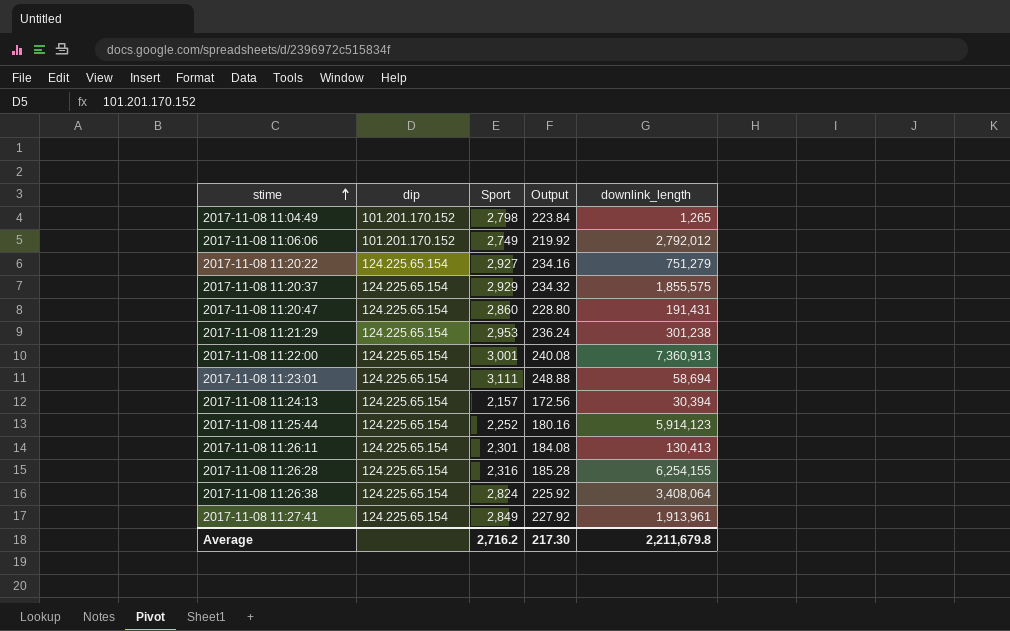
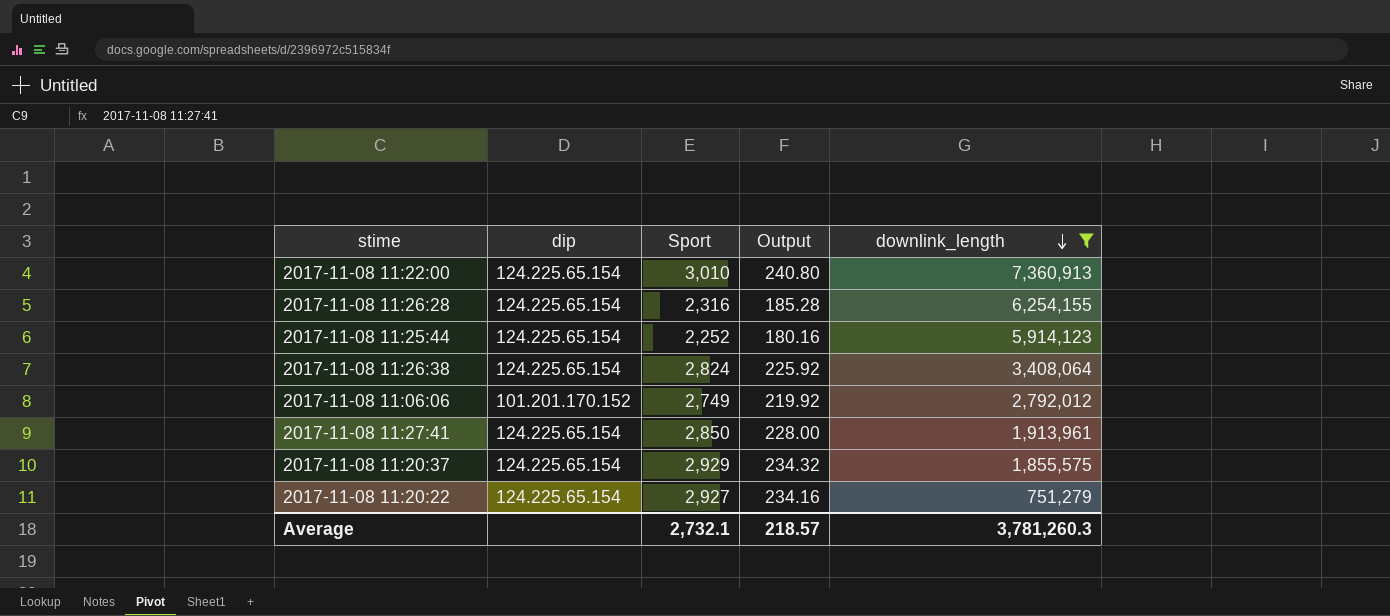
filter: none -> downlink_length >= 751,279
row order: stime ascending -> downlink_length descending
2017-11-08 11:22:00 | Sport: 3,001 -> 3,010
2017-11-08 11:22:00 | Output: 240.08 -> 240.80
2017-11-08 11:27:41 | Sport: 2,849 -> 2,850
2017-11-08 11:27:41 | Output: 227.92 -> 228.00
Average | Sport: 2,716.2 -> 2,732.1
Average | Output: 217.30 -> 218.57
Average | downlink_length: 2,211,679.8 -> 3,781,260.3

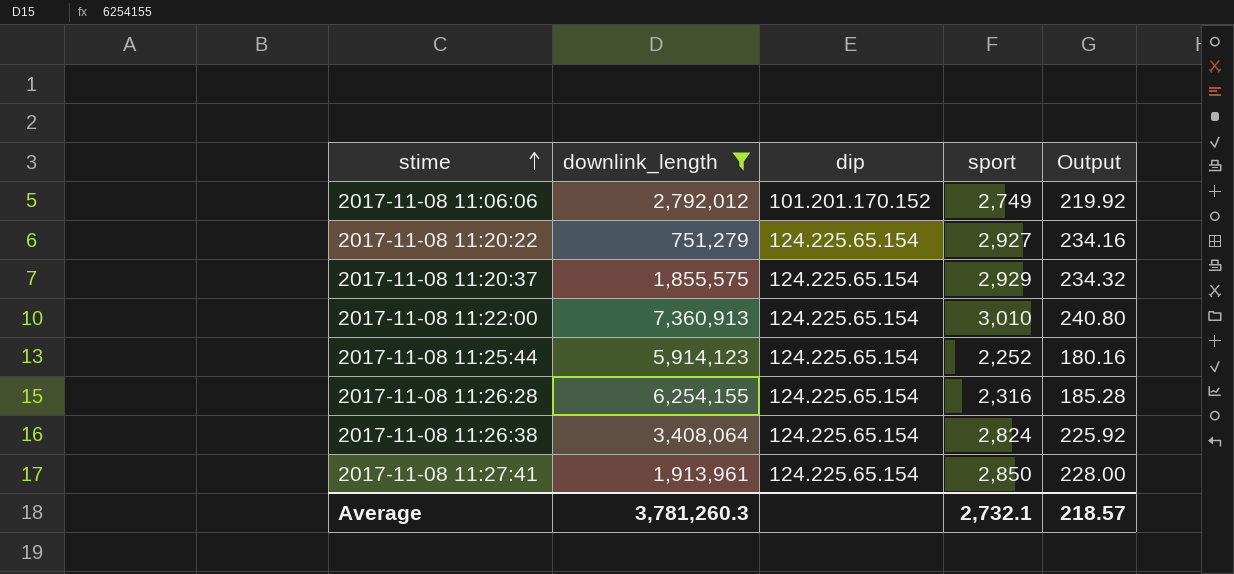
row order: downlink_length descending -> stime ascending
column downlink_length | position: 5 -> 2
column name: Sport -> sport

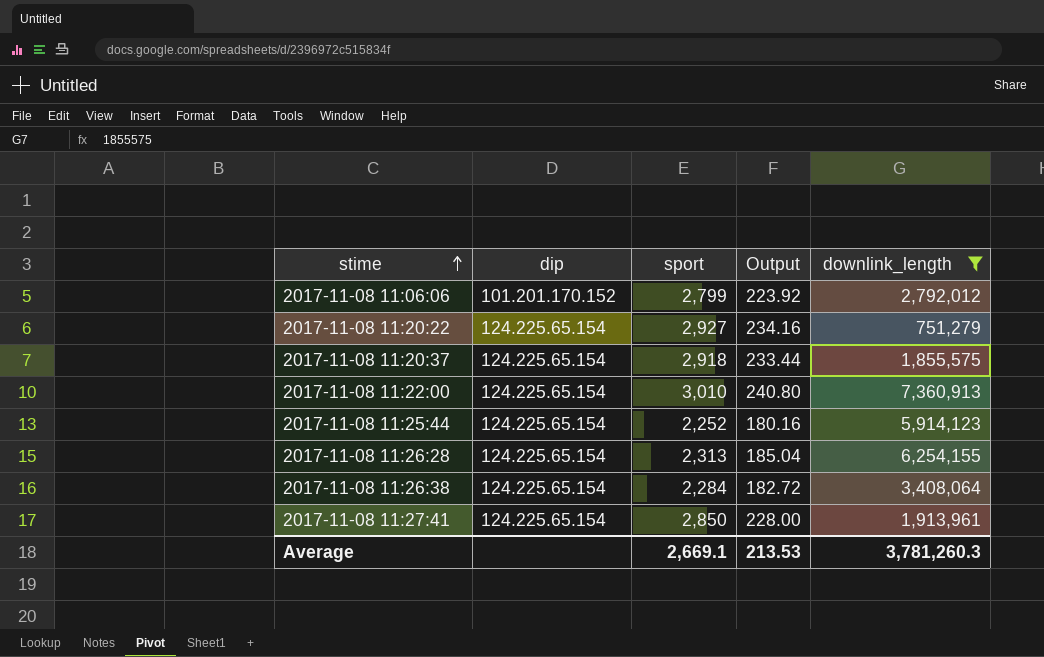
column downlink_length | position: 2 -> 5
2017-11-08 11:06:06 | sport: 2,749 -> 2,799
2017-11-08 11:06:06 | Output: 219.92 -> 223.92
2017-11-08 11:20:37 | sport: 2,929 -> 2,918
2017-11-08 11:20:37 | Output: 234.32 -> 233.44
2017-11-08 11:26:28 | sport: 2,316 -> 2,313
2017-11-08 11:26:28 | Output: 185.28 -> 185.04
2017-11-08 11:26:38 | sport: 2,824 -> 2,284
2017-11-08 11:26:38 | Output: 225.92 -> 182.72
Average | sport: 2,732.1 -> 2,669.1
Average | Output: 218.57 -> 213.53

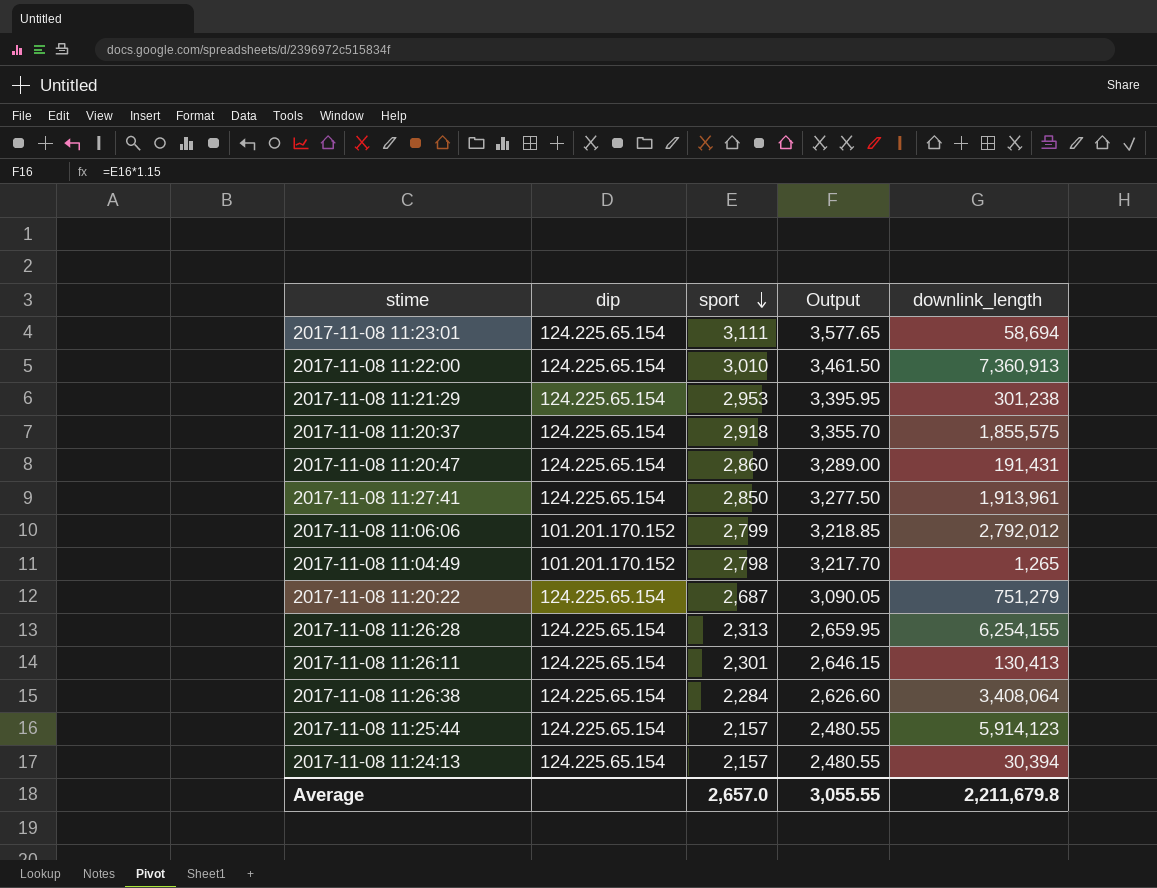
filter: downlink_length >= 751,279 -> none
row order: stime ascending -> sport descending
column Output | formula: [sport] * 0.08 -> [sport] * 1.15
2017-11-08 11:20:22 | sport: 2,927 -> 2,687
2017-11-08 11:25:44 | sport: 2,252 -> 2,157
Average | sport: 2,669.1 -> 2,657.0
Average | Output: 213.53 -> 3,055.55
Average | downlink_length: 3,781,260.3 -> 2,211,679.8

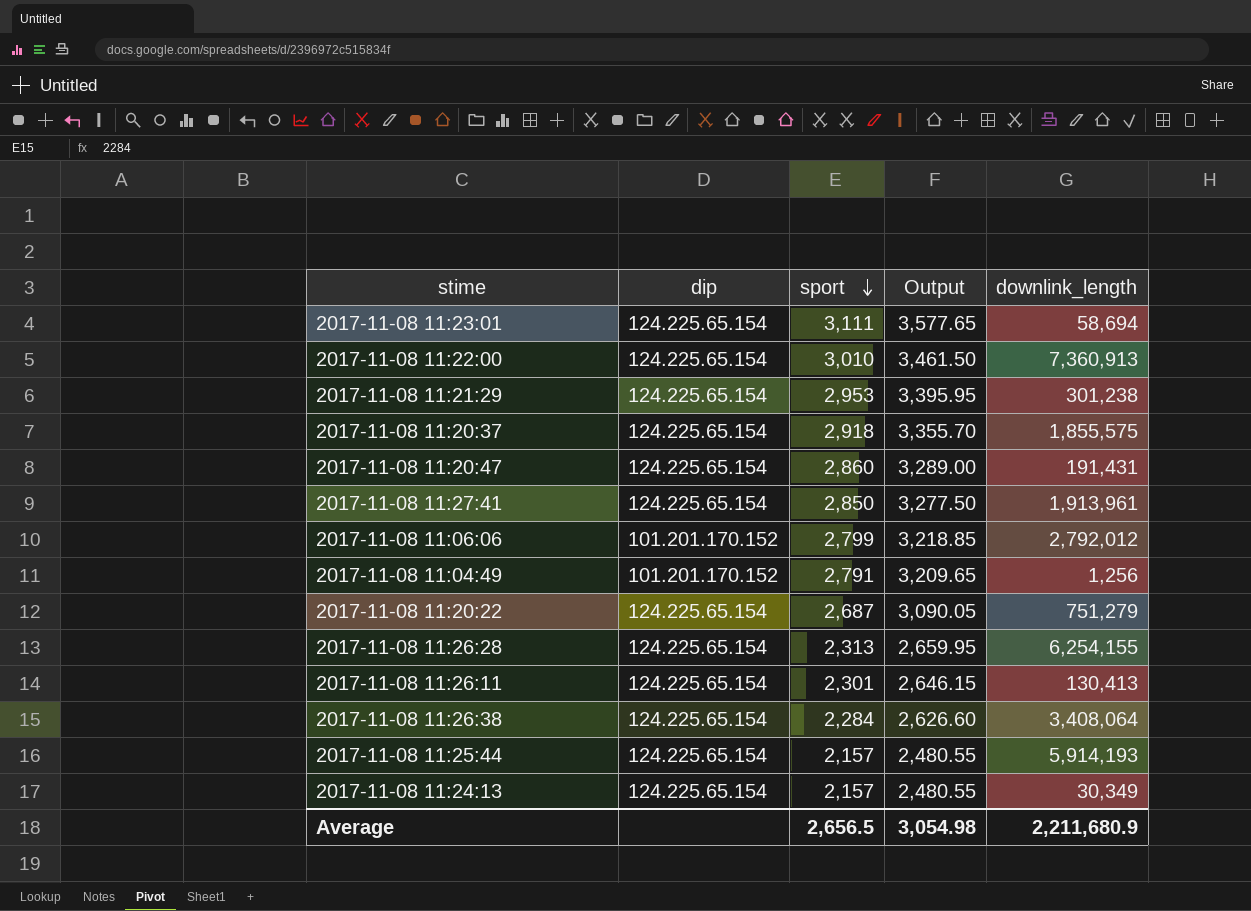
2017-11-08 11:04:49 | sport: 2,798 -> 2,791
2017-11-08 11:04:49 | Output: 3,217.70 -> 3,209.65
2017-11-08 11:04:49 | downlink_length: 1,265 -> 1,256
2017-11-08 11:25:44 | downlink_length: 5,914,123 -> 5,914,193
2017-11-08 11:24:13 | downlink_length: 30,394 -> 30,349
Average | sport: 2,657.0 -> 2,656.5
Average | Output: 3,055.55 -> 3,054.98
Average | downlink_length: 2,211,679.8 -> 2,211,680.9

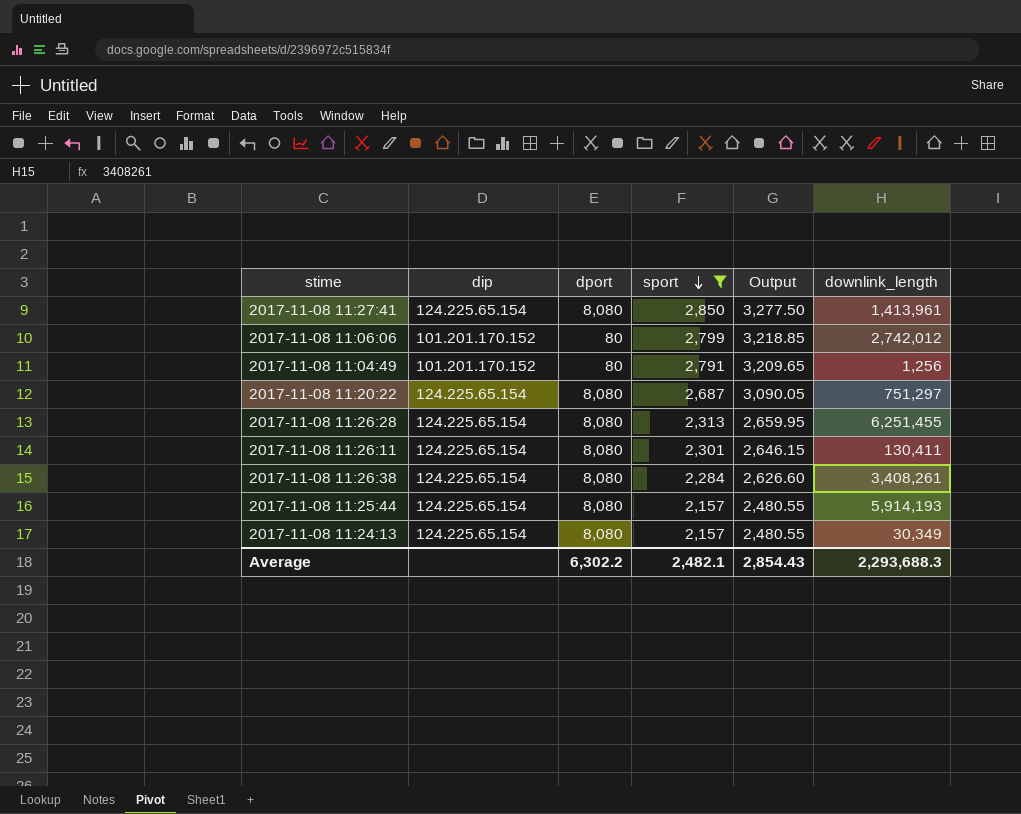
filter: none -> sport <= 2,850
column dport | position: none -> 3
2017-11-08 11:27:41 | downlink_length: 1,913,961 -> 1,413,961
2017-11-08 11:06:06 | downlink_length: 2,792,012 -> 2,742,012
2017-11-08 11:20:22 | downlink_length: 751,279 -> 751,297
2017-11-08 11:26:28 | downlink_length: 6,254,155 -> 6,251,455
2017-11-08 11:26:11 | downlink_length: 130,413 -> 130,411
2017-11-08 11:26:38 | downlink_length: 3,408,064 -> 3,408,261
Average | sport: 2,656.5 -> 2,482.1
Average | Output: 3,054.98 -> 2,854.43
Average | downlink_length: 2,211,680.9 -> 2,293,688.3

